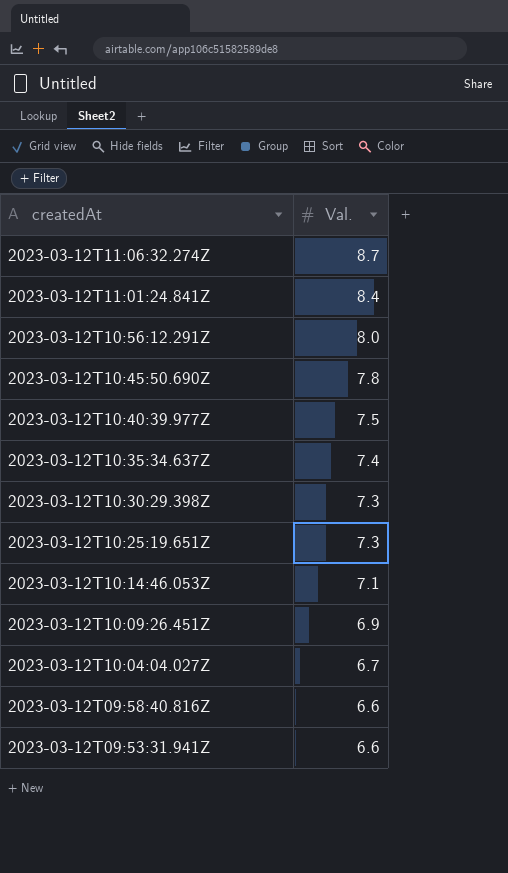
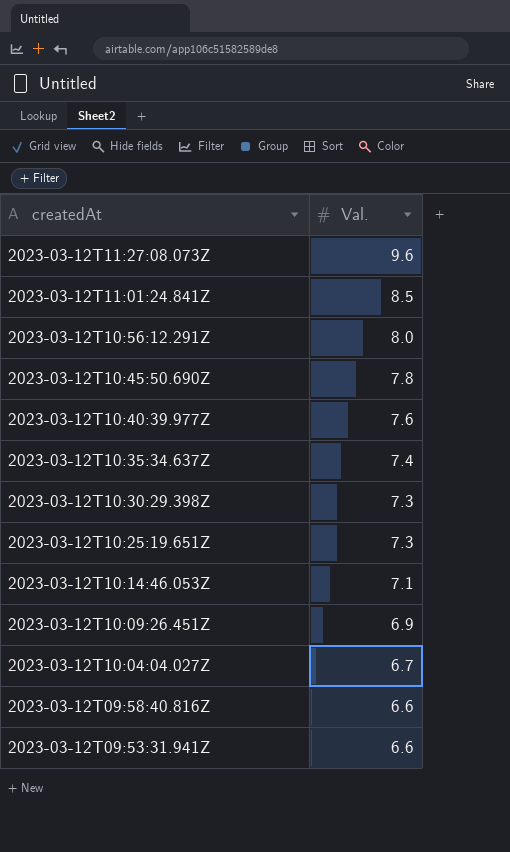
row 2023-03-12T11:06:32.274Z: 8.7 -> none
row 2023-03-12T11:27:08.073Z: none -> 9.6
2023-03-12T11:01:24.841Z | Val.: 8.4 -> 8.5
2023-03-12T10:40:39.977Z | Val.: 7.5 -> 7.6

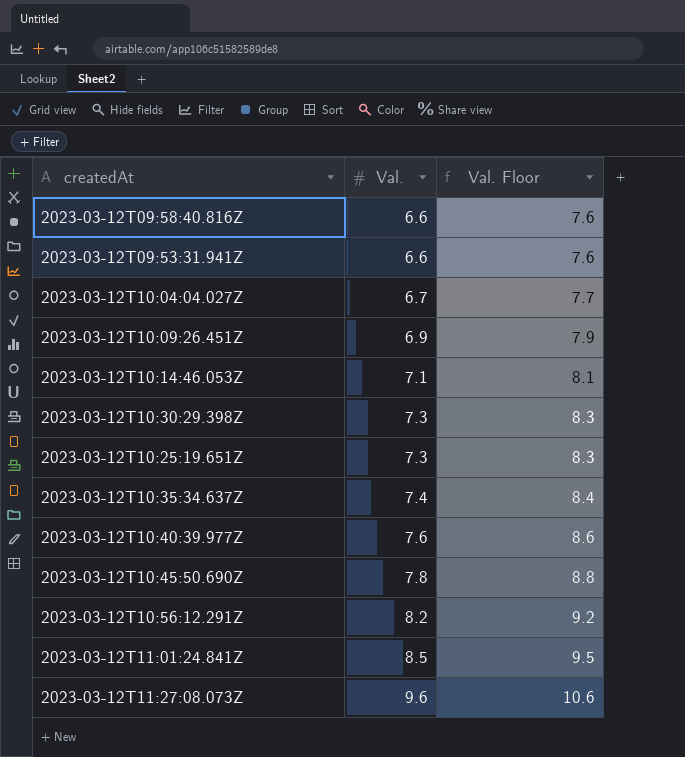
row order: createdAt descending -> Val. ascending
column Val. Floor | formula: none -> [Val.] + 1
2023-03-12T10:56:12.291Z | Val.: 8.0 -> 8.2

